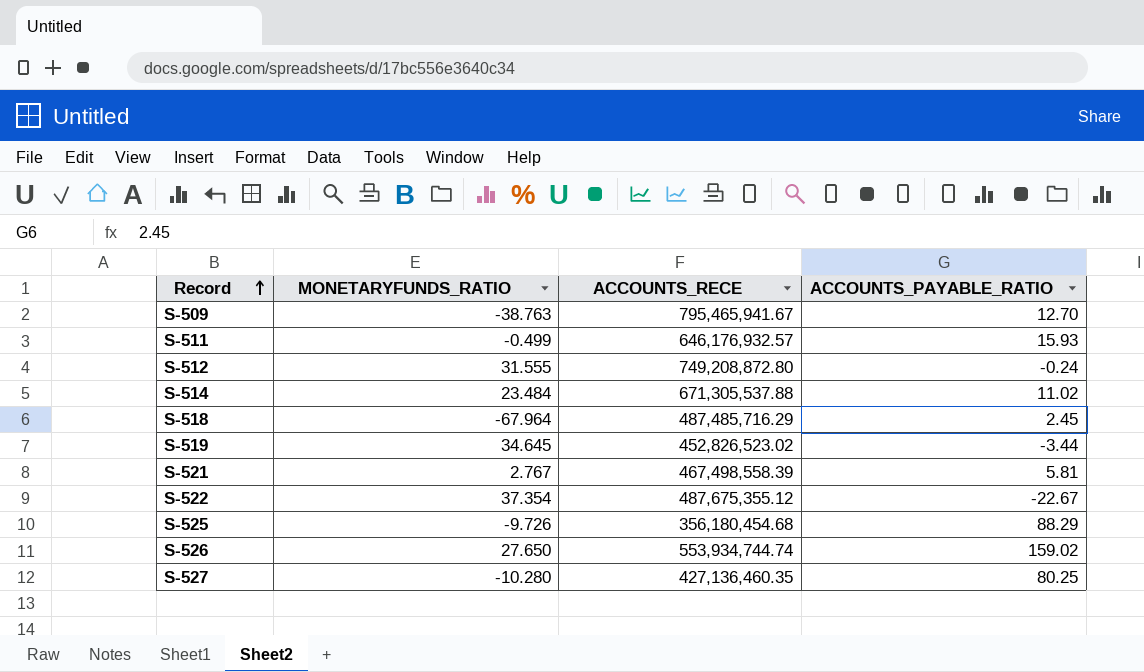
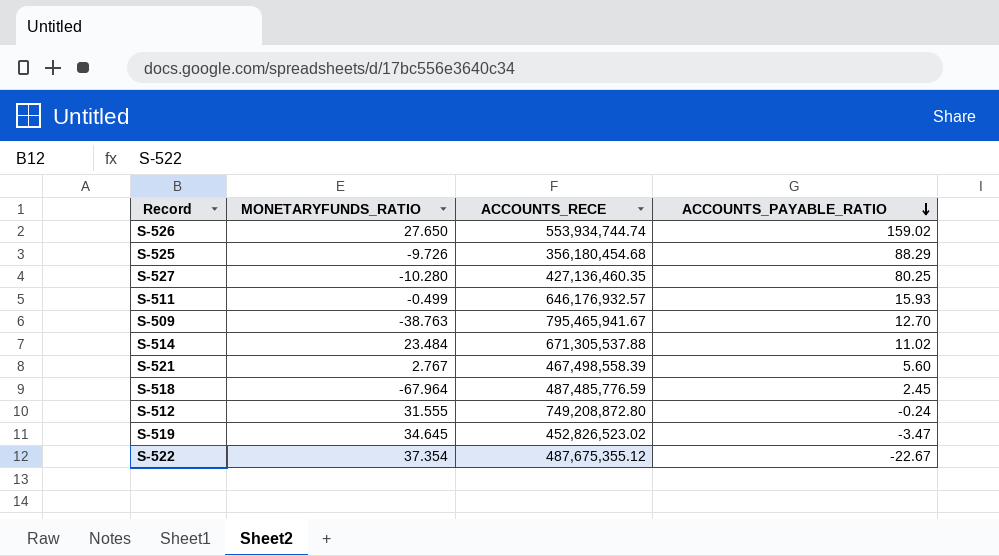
row order: Record ascending -> ACCOUNTS_PAYABLE_RATIO descending
S-521 | ACCOUNTS_PAYABLE_RATIO: 5.81 -> 5.60
S-518 | ACCOUNTS_RECE: 487,485,716.29 -> 487,485,776.59
S-519 | ACCOUNTS_PAYABLE_RATIO: -3.44 -> -3.47

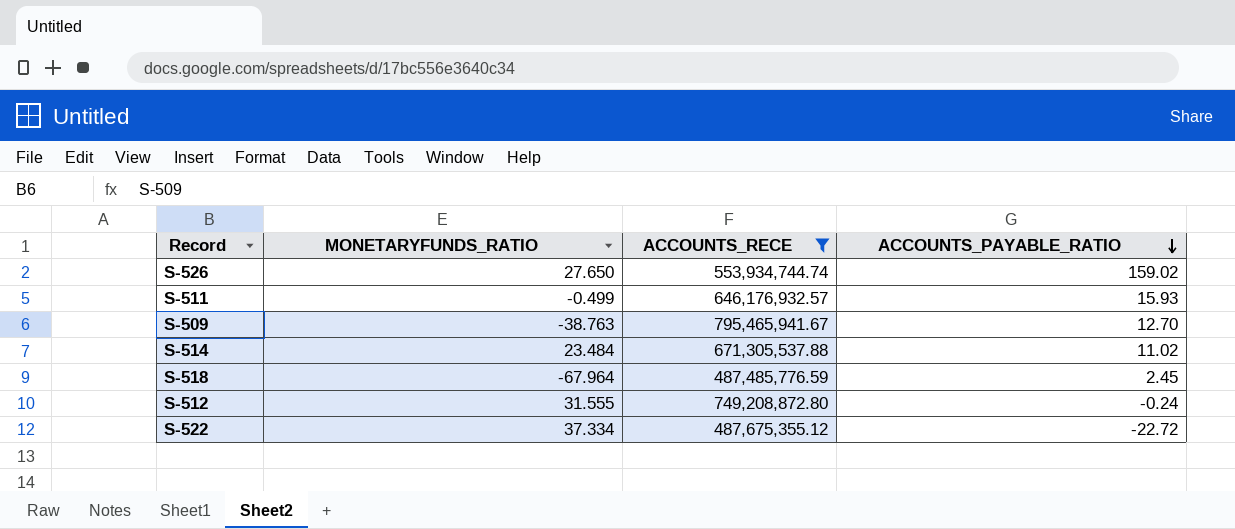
filter: none -> ACCOUNTS_RECE >= 487,485,776.59
S-522 | MONETARYFUNDS_RATIO: 37.354 -> 37.334
S-522 | ACCOUNTS_PAYABLE_RATIO: -22.67 -> -22.72

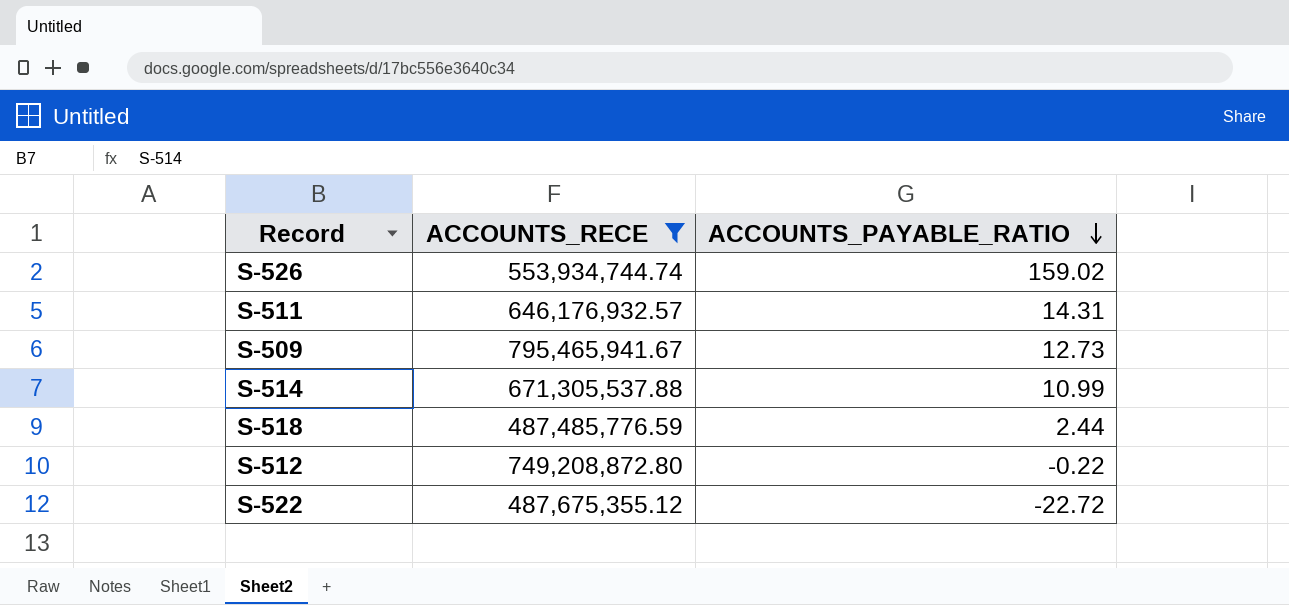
column MONETARYFUNDS_RATIO | position: 2 -> none
S-511 | ACCOUNTS_PAYABLE_RATIO: 15.93 -> 14.31
S-509 | ACCOUNTS_PAYABLE_RATIO: 12.70 -> 12.73
S-514 | ACCOUNTS_PAYABLE_RATIO: 11.02 -> 10.99
S-518 | ACCOUNTS_PAYABLE_RATIO: 2.45 -> 2.44
S-512 | ACCOUNTS_PAYABLE_RATIO: -0.24 -> -0.22

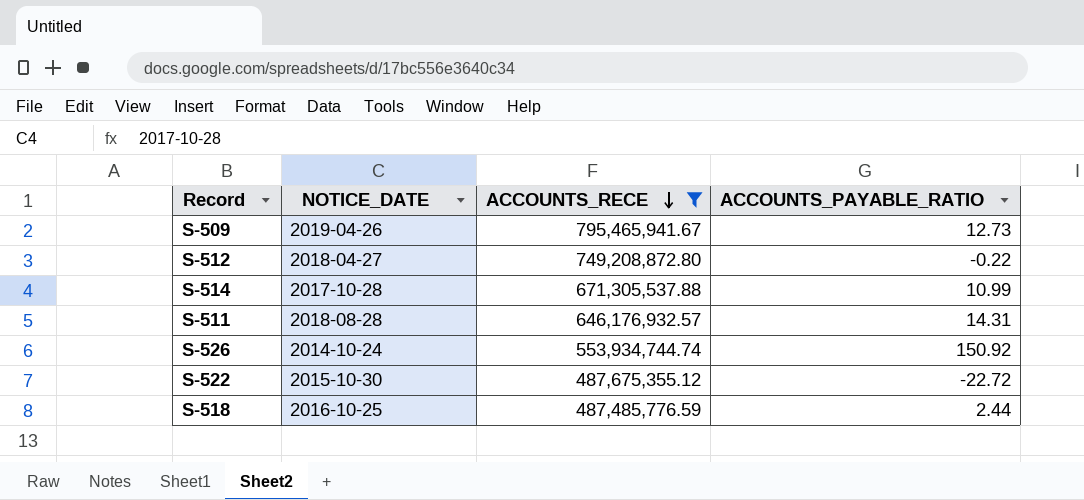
row order: ACCOUNTS_PAYABLE_RATIO descending -> ACCOUNTS_RECE descending
column NOTICE_DATE | position: none -> 2
S-526 | ACCOUNTS_PAYABLE_RATIO: 159.02 -> 150.92

